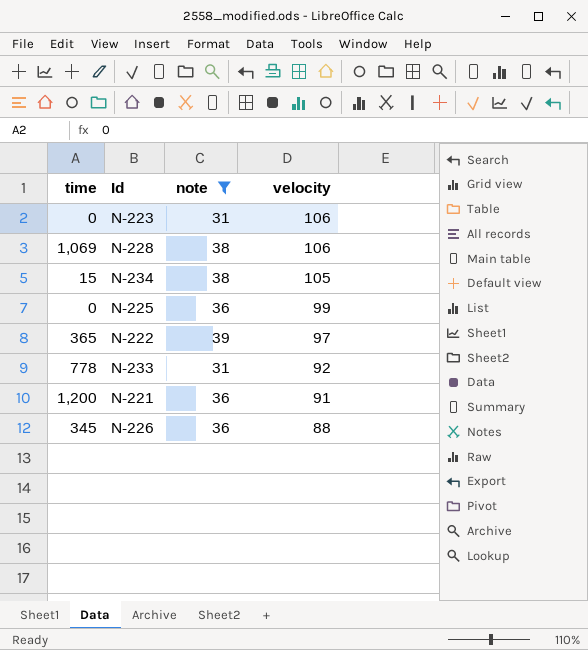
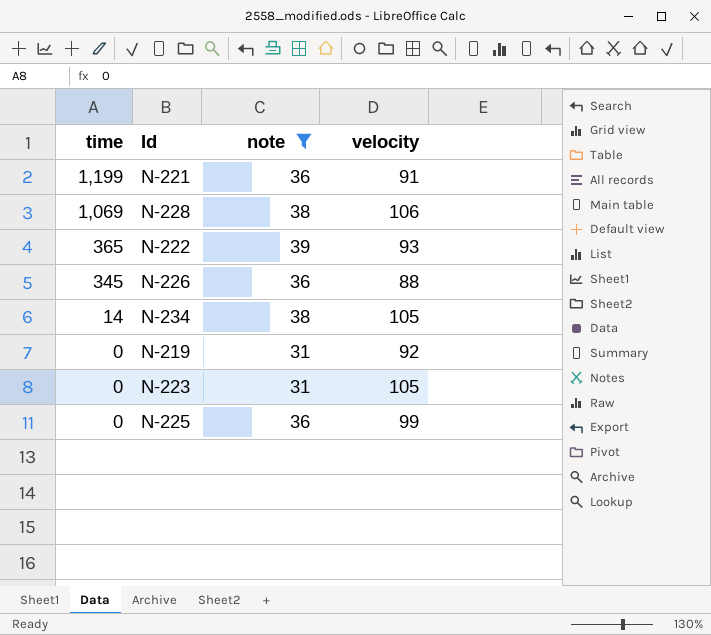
row order: velocity descending -> time descending
row N-233: 778 | 31 | 92 -> none
N-221 | time: 1,200 -> 1,199
N-222 | velocity: 97 -> 93
N-234 | time: 15 -> 14
row N-219: none -> 0 | 31 | 92
N-223 | velocity: 106 -> 105

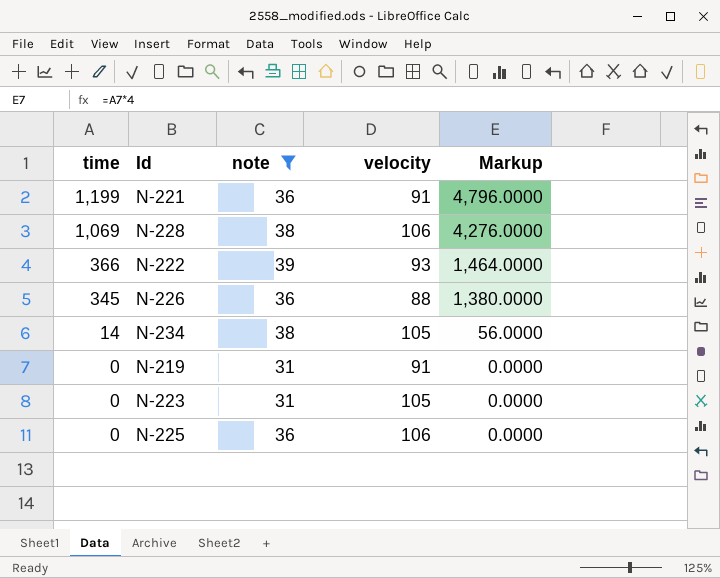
column Markup | formula: none -> [time] * 4
N-222 | time: 365 -> 366
N-219 | velocity: 92 -> 91
N-225 | velocity: 99 -> 106

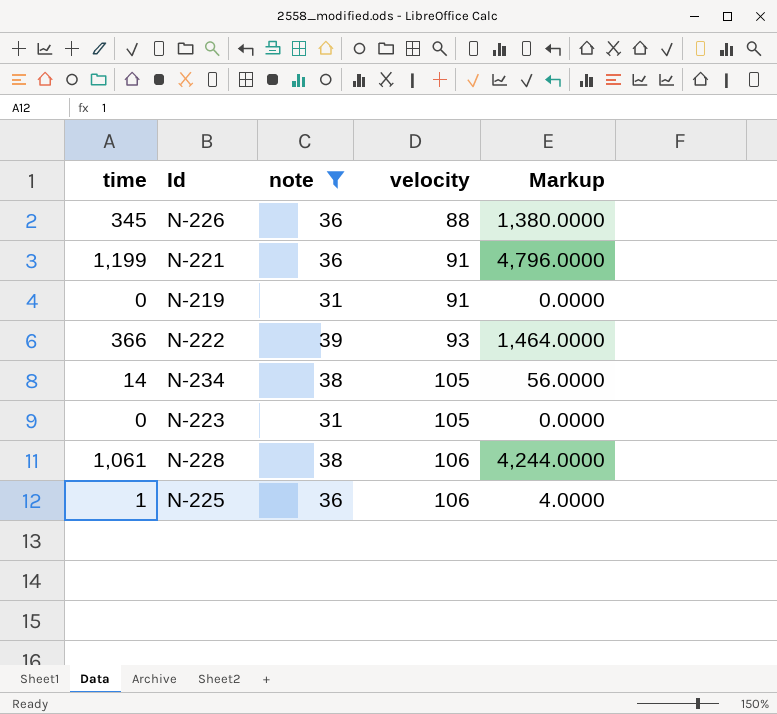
row order: time descending -> velocity ascending
N-228 | time: 1,069 -> 1,061
N-228 | Markup: 4,276.0000 -> 4,244.0000
N-225 | time: 0 -> 1
N-225 | Markup: 0.0000 -> 4.0000

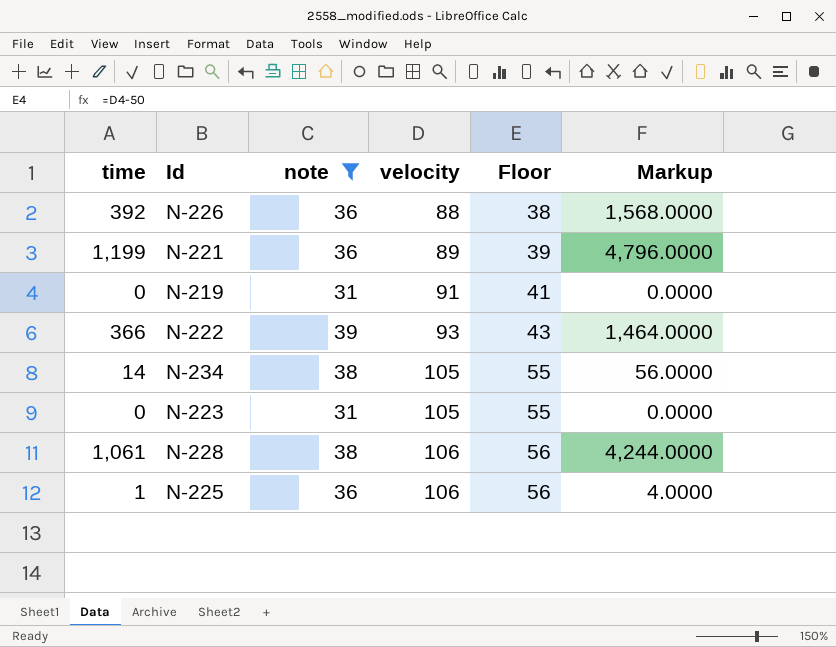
column Floor | formula: none -> [velocity] - 50
N-226 | time: 345 -> 392
N-226 | Markup: 1,380.0000 -> 1,568.0000
N-221 | velocity: 91 -> 89

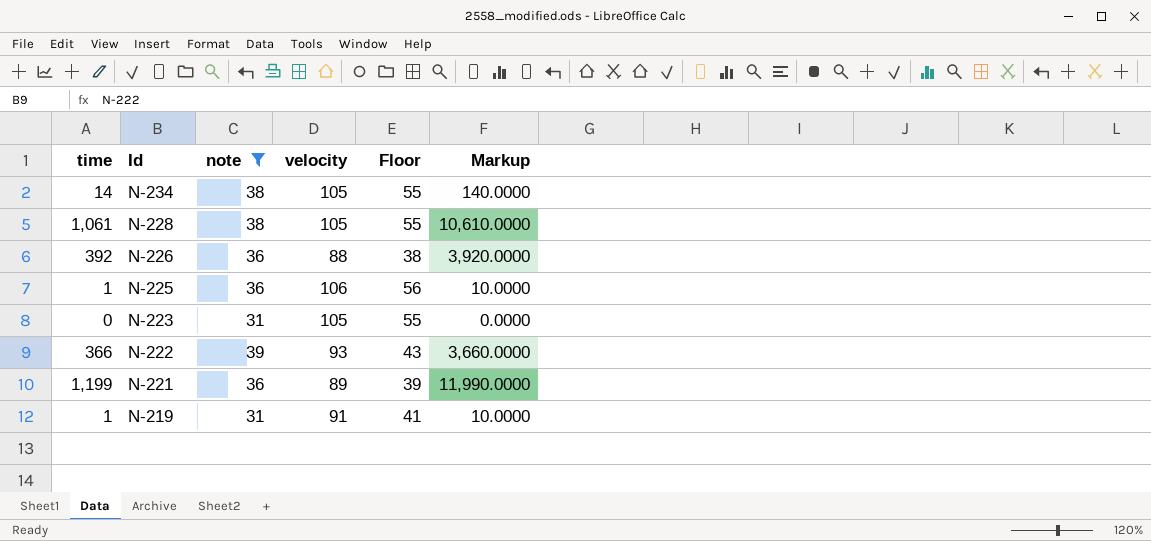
row order: velocity ascending -> Id descending
column Markup | formula: [time] * 4 -> [time] * 10
N-228 | velocity: 106 -> 105
N-228 | Floor: 56 -> 55
N-219 | time: 0 -> 1

